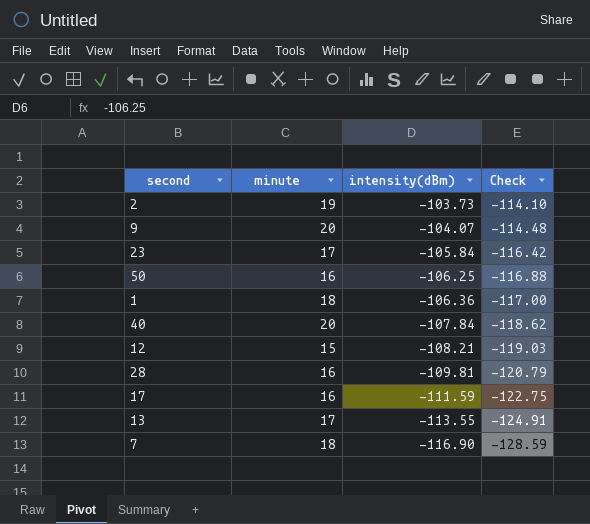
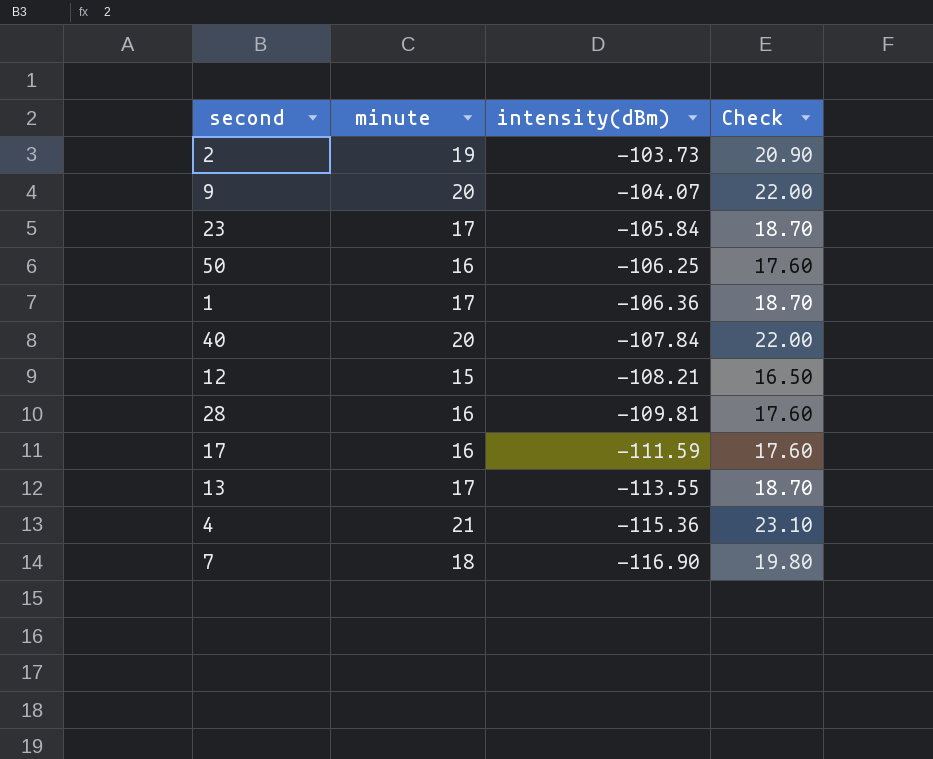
column Check | formula: [intensity(dBm)] * 1.1 -> [minute] * 1.1
1 | minute: 18 -> 17
row 4: none -> 21 | -115.36 | 23.10

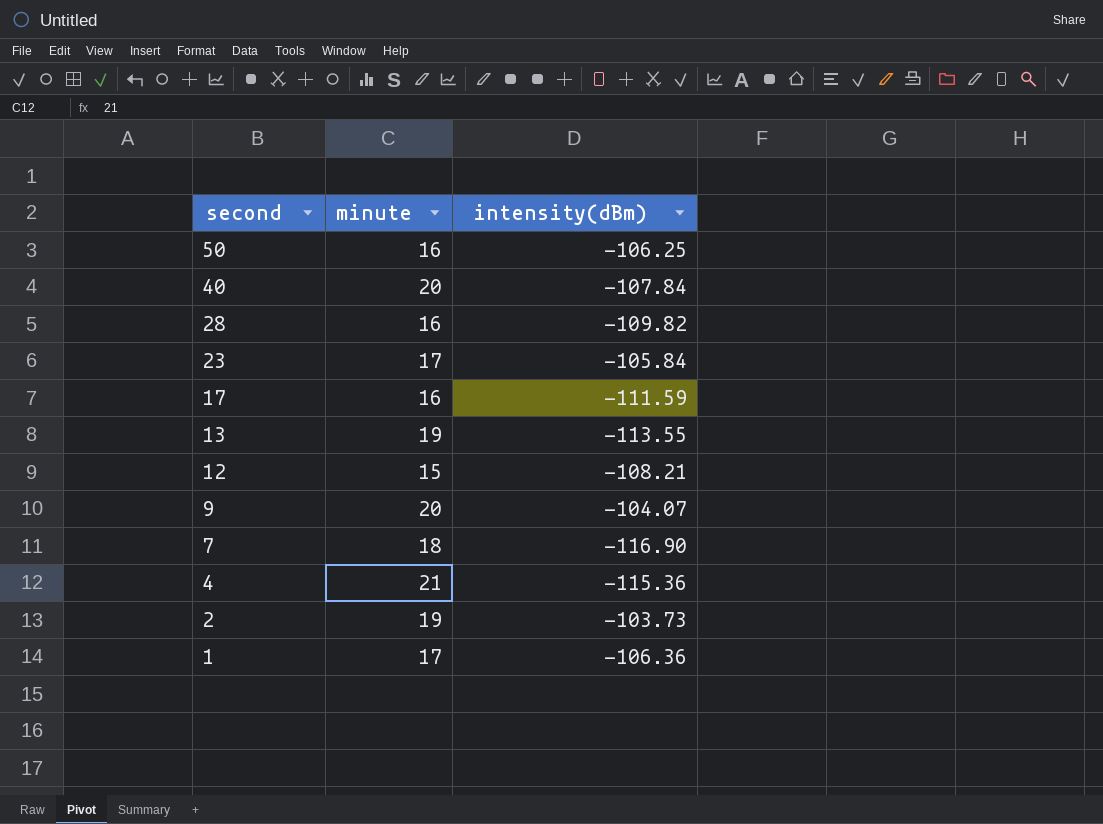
row order: intensity(dBm) descending -> second descending
column Check | formula: [minute] * 1.1 -> none
28 | intensity(dBm): -109.81 -> -109.82
13 | minute: 17 -> 19

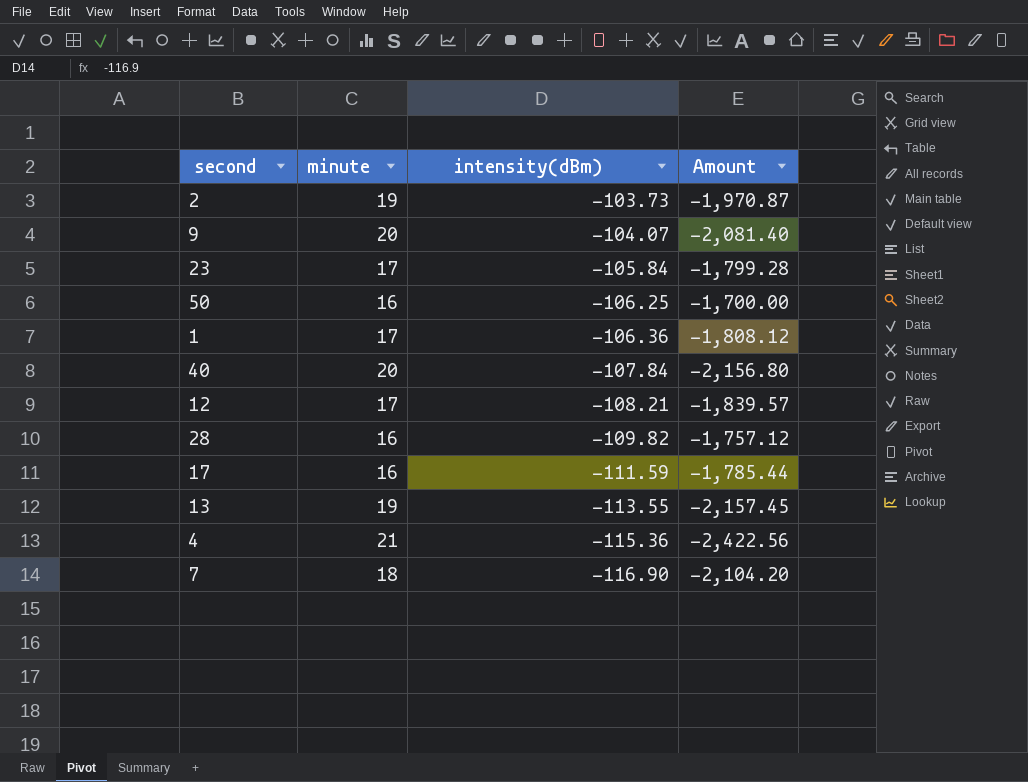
row order: second descending -> intensity(dBm) descending
column Amount | formula: none -> [minute] * [intensity(dBm)]
12 | minute: 15 -> 17

